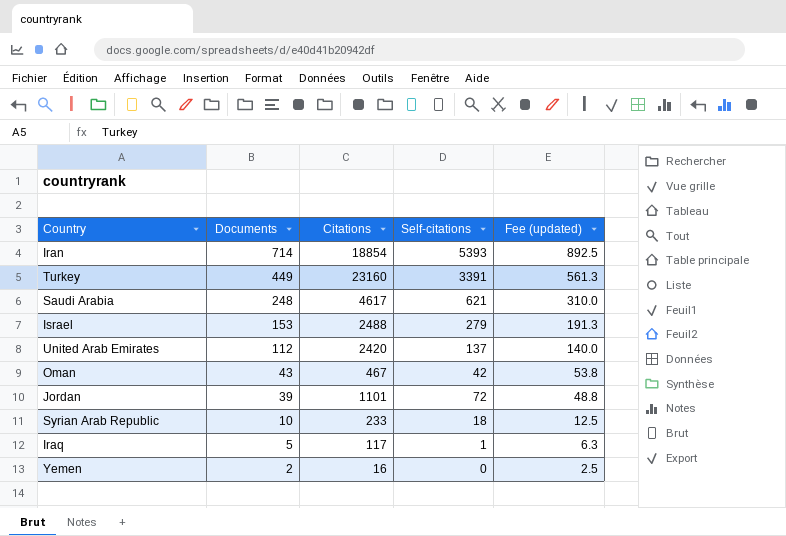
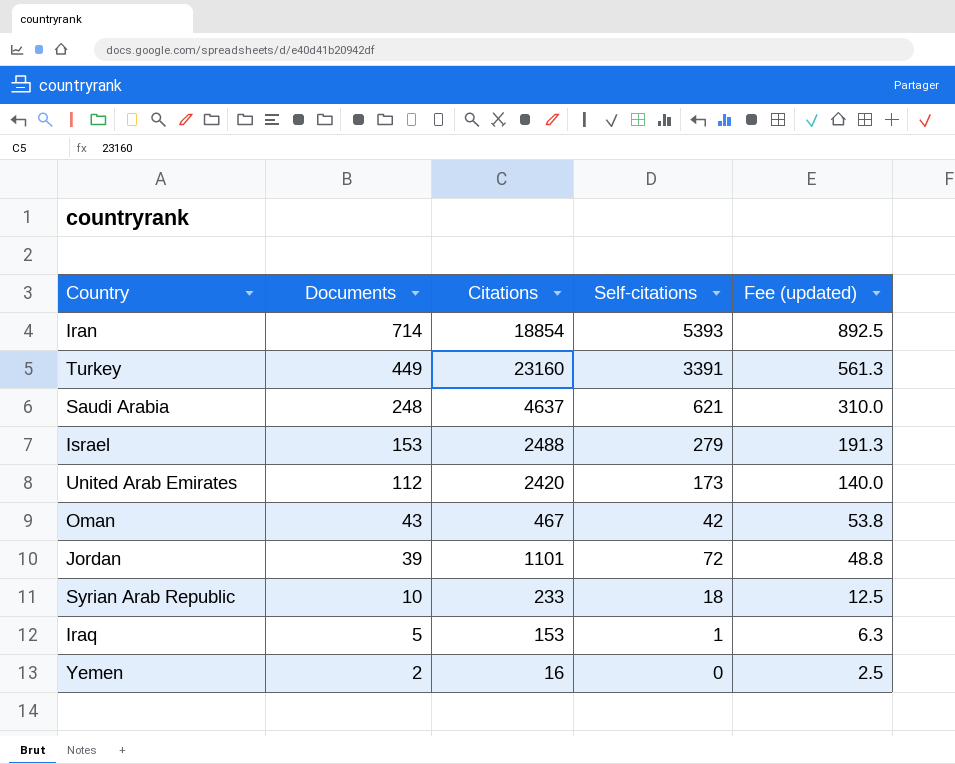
Saudi Arabia | Citations: 4617 -> 4637
United Arab Emirates | Self-citations: 137 -> 173
Iraq | Citations: 117 -> 153

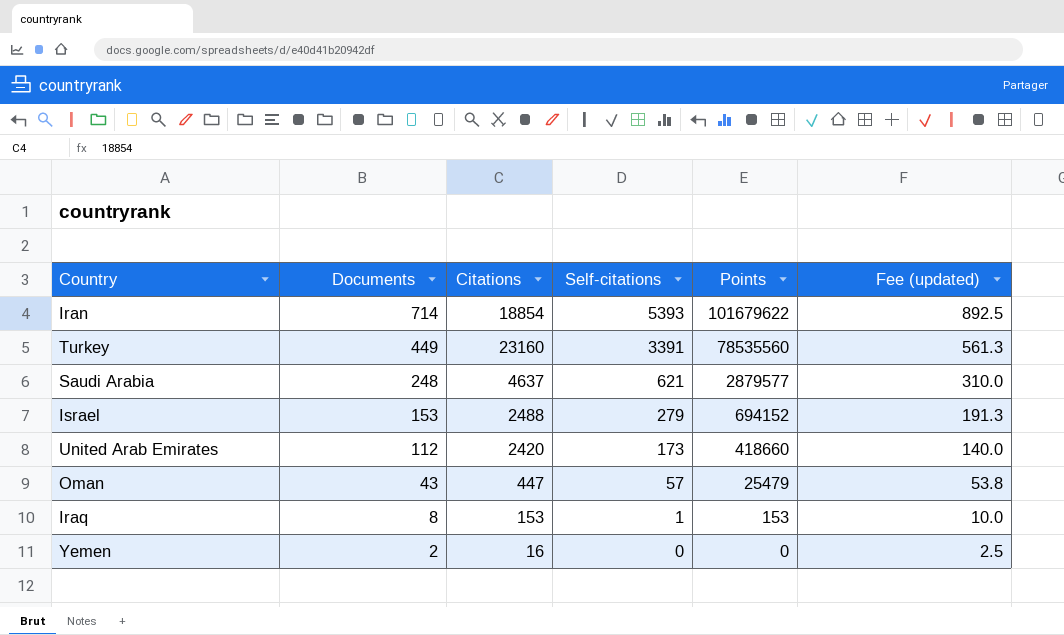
column Points | formula: none -> [Citations] * [Self-citations]
row Jordan: 39 | 1101 | 72 | 48.8 -> none
row Syrian Arab Republic: 10 | 233 | 18 | 12.5 -> none
Oman | Citations: 467 -> 447
Oman | Self-citations: 42 -> 57
Iraq | Documents: 5 -> 8
Iraq | Fee (updated): 6.3 -> 10.0

